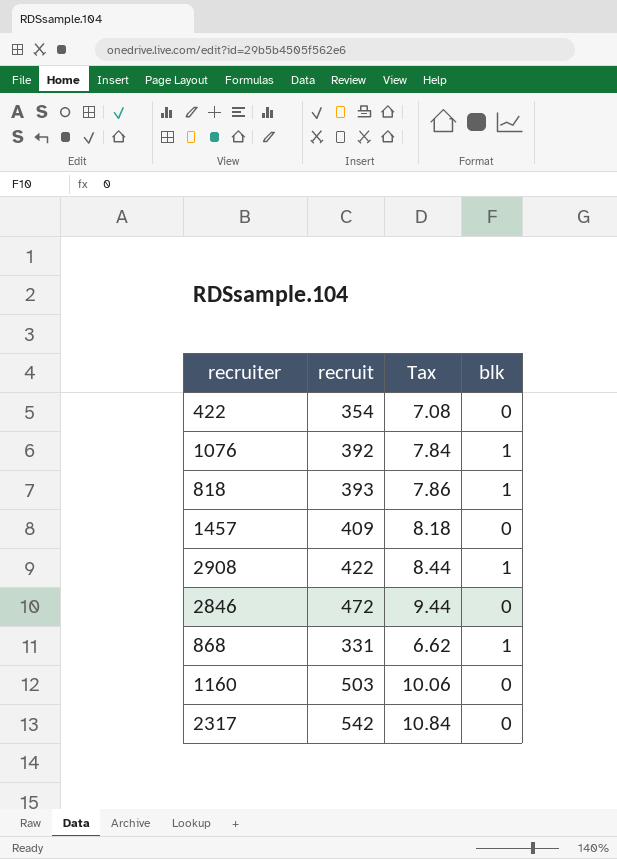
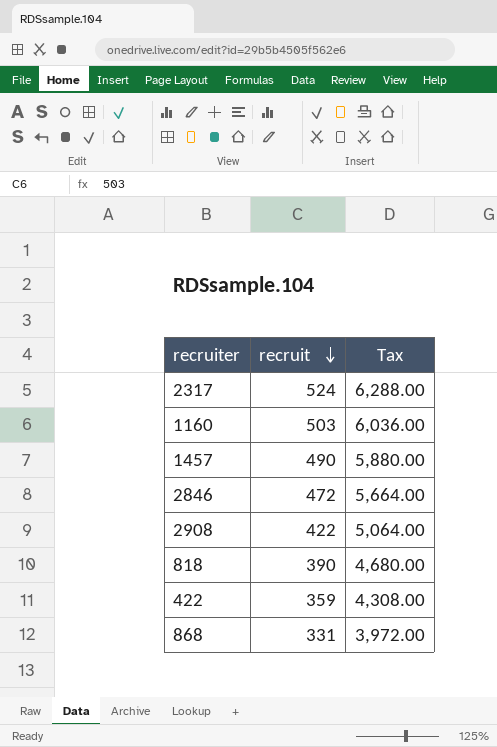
row order: none -> recruit descending
column blk | position: 4 -> none
column Tax | formula: [recruit] * 0.02 -> [recruit] * 12
row 1076: 392 | 7.84 | 1 -> none
2317 | recruit: 542 -> 524
1457 | recruit: 409 -> 490
818 | recruit: 393 -> 390
422 | recruit: 354 -> 359

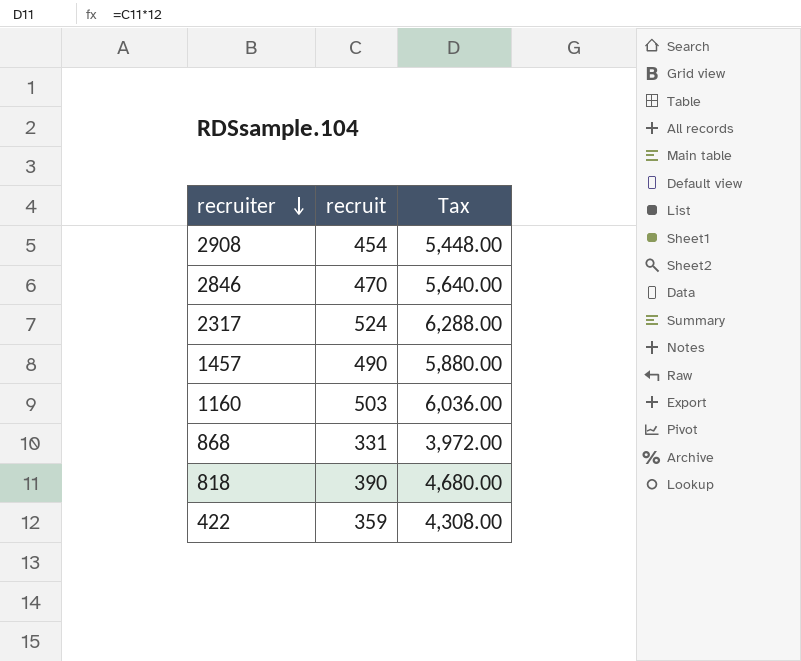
row order: recruit descending -> recruiter descending
2908 | recruit: 422 -> 454
2908 | Tax: 5,064.00 -> 5,448.00
2846 | recruit: 472 -> 470
2846 | Tax: 5,664.00 -> 5,640.00

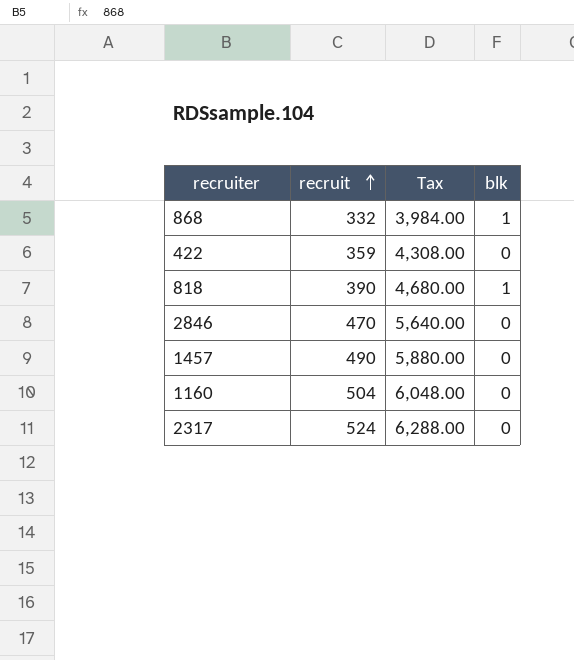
row order: recruiter descending -> recruit ascending
column blk | position: none -> 4
row 2908: 454 | 5,448.00 -> none
868 | recruit: 331 -> 332
868 | Tax: 3,972.00 -> 3,984.00
1160 | recruit: 503 -> 504
1160 | Tax: 6,036.00 -> 6,048.00

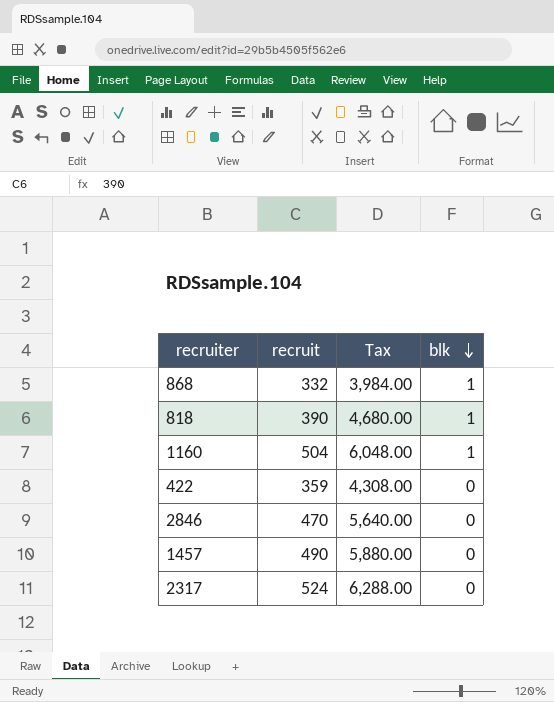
row order: recruit ascending -> blk descending
1160 | blk: 0 -> 1

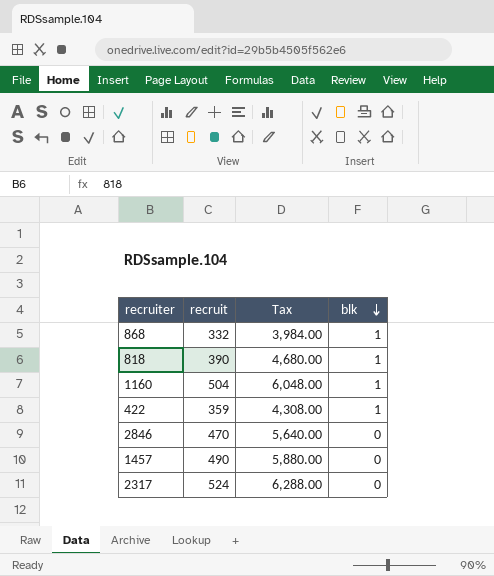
422 | blk: 0 -> 1

